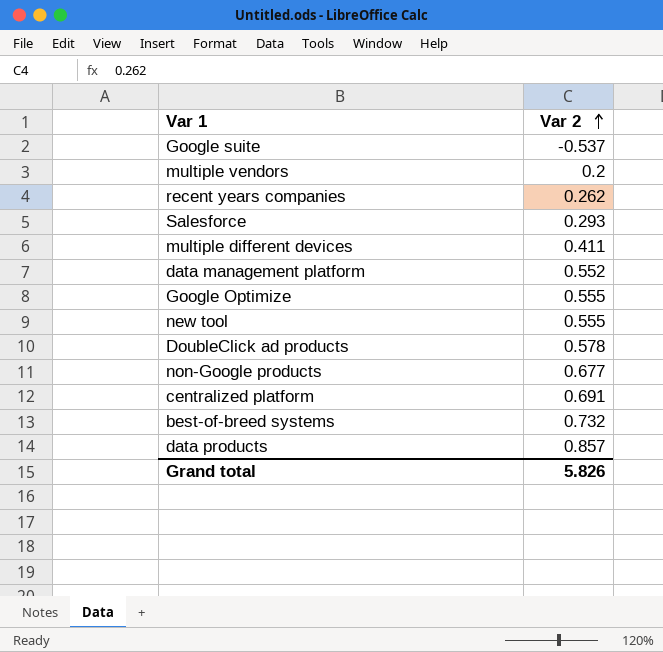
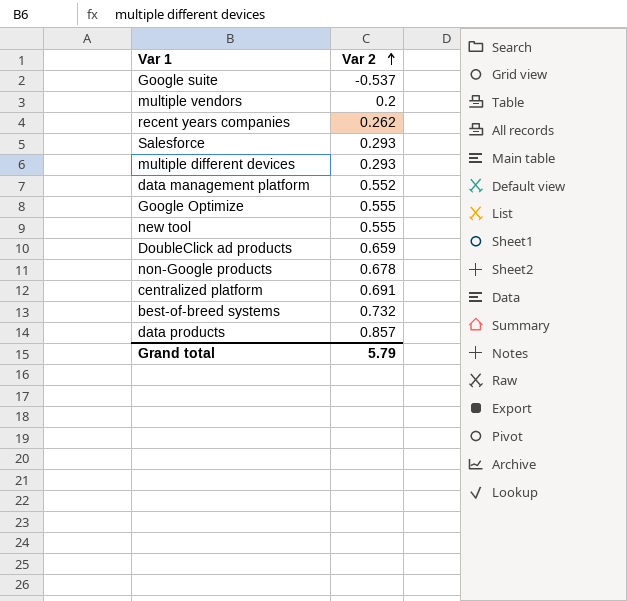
multiple different devices | Var 2: 0.411 -> 0.293
DoubleClick ad products | Var 2: 0.578 -> 0.659
non-Google products | Var 2: 0.677 -> 0.678
Grand total | Var 2: 5.826 -> 5.79

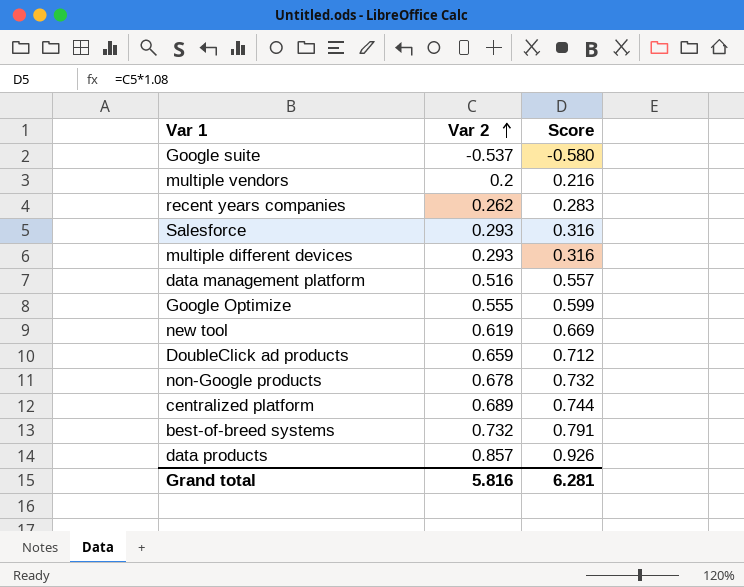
column Score | formula: none -> [Var 2] * 1.08
data management platform | Var 2: 0.552 -> 0.516
new tool | Var 2: 0.555 -> 0.619
centralized platform | Var 2: 0.691 -> 0.689
Grand total | Var 2: 5.79 -> 5.816

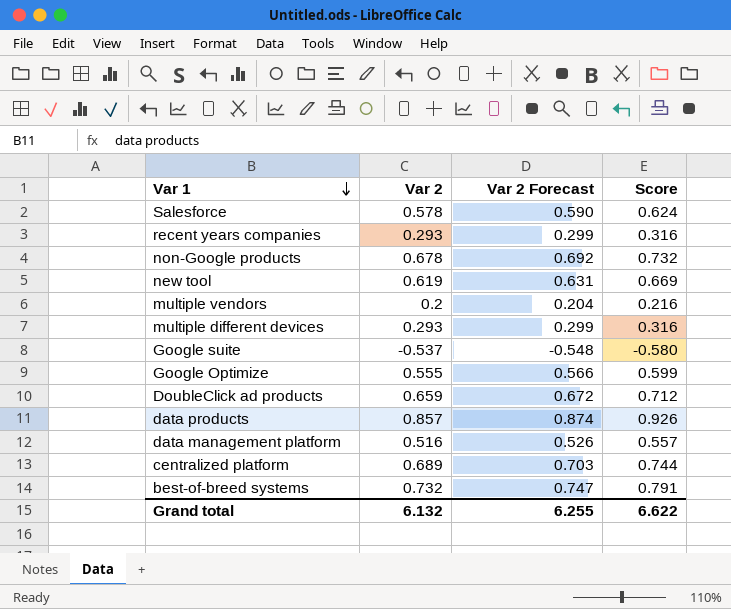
row order: Var 2 ascending -> Var 1 descending
column Var 2 Forecast | formula: none -> [Var 2] * 1.02
Salesforce | Var 2: 0.293 -> 0.578
Salesforce | Score: 0.316 -> 0.624
recent years companies | Var 2: 0.262 -> 0.293
recent years companies | Score: 0.283 -> 0.316
Grand total | Var 2: 5.816 -> 6.132
Grand total | Score: 6.281 -> 6.622

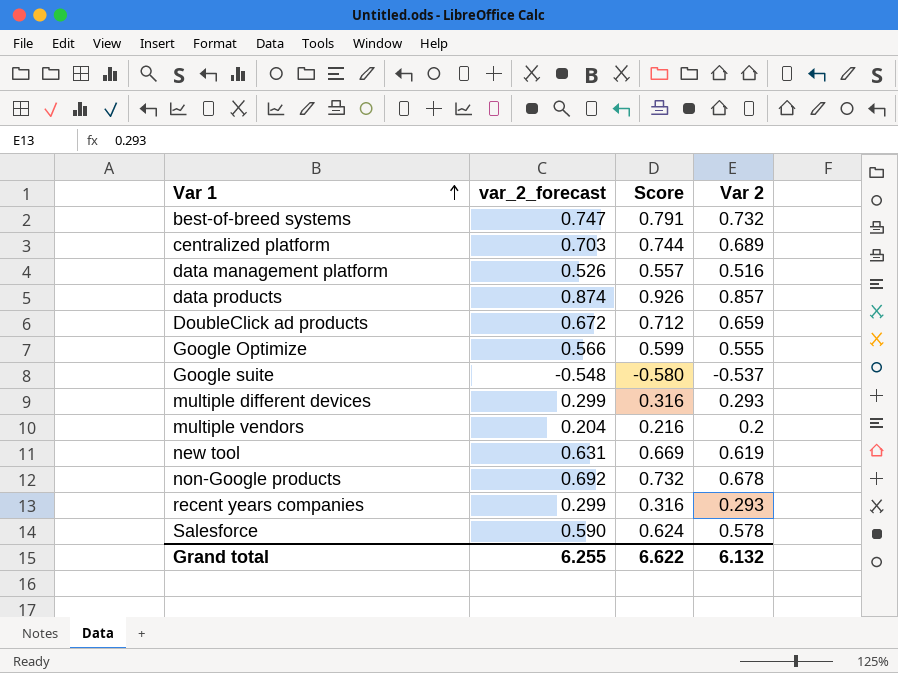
row order: Var 1 descending -> Var 1 ascending
column name: Var 2 Forecast -> var_2_forecast
column Var 2 | position: 2 -> 4

